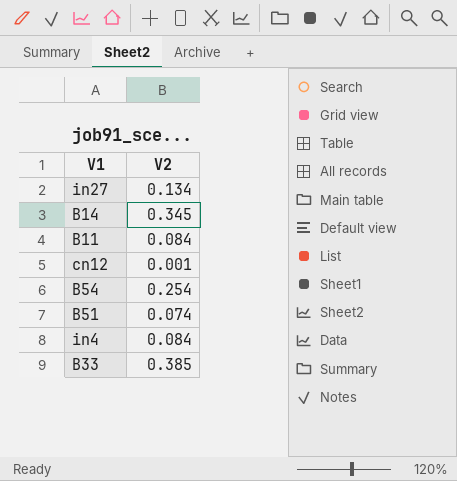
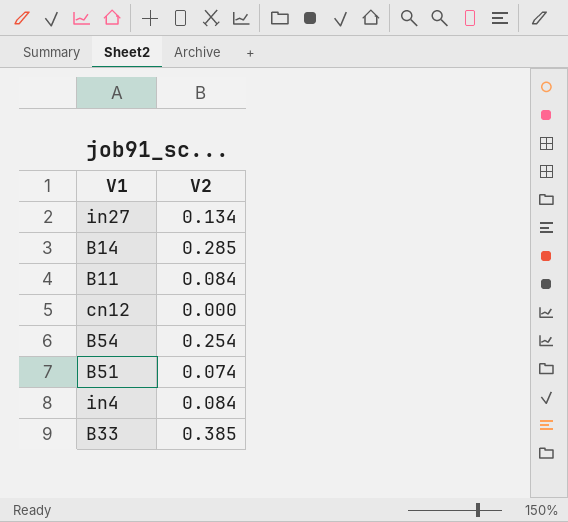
B14 | V2: 0.345 -> 0.285
cn12 | V2: 0.001 -> 0.000

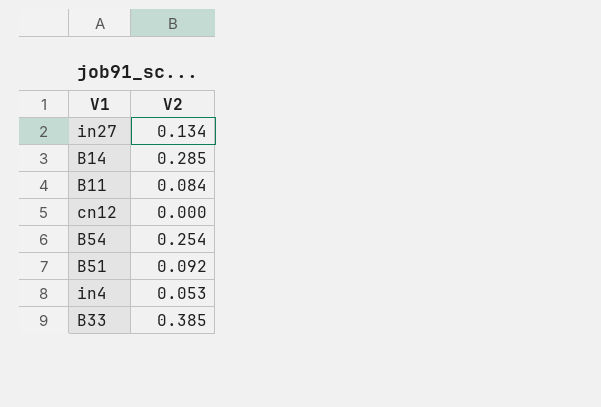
B51 | V2: 0.074 -> 0.092
in4 | V2: 0.084 -> 0.053

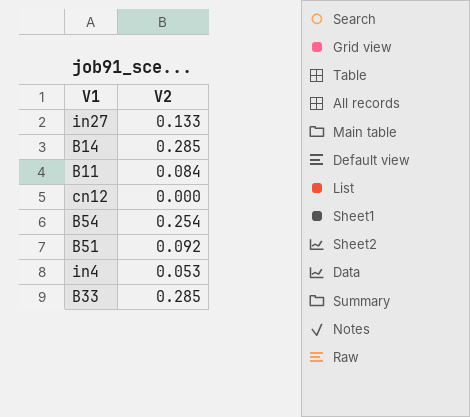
in27 | V2: 0.134 -> 0.133
B33 | V2: 0.385 -> 0.285

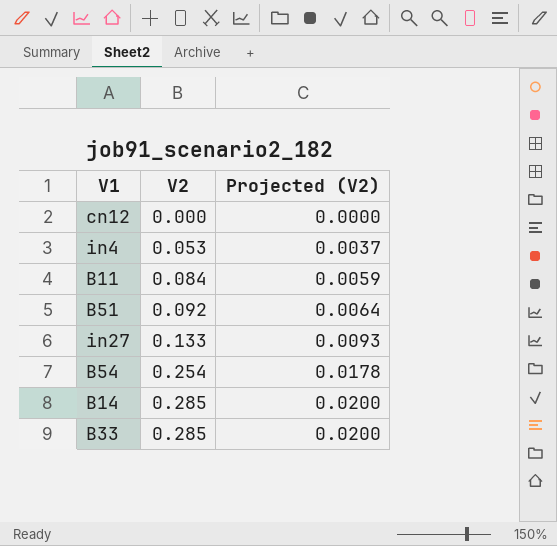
row order: none -> V2 ascending
column Projected (V2) | formula: none -> [V2] * 0.07

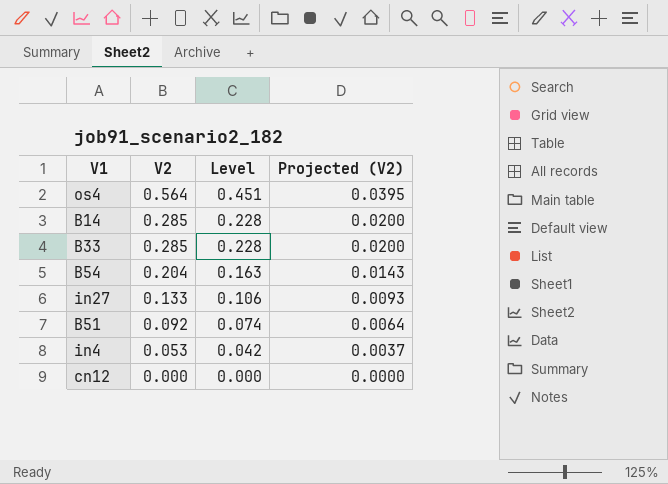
row order: V2 ascending -> V2 descending
column Level | formula: none -> [V2] * 0.8
row B11: 0.084 | 0.0059 -> none
row os4: none -> 0.564 | 0.451 | 0.0395
B54 | V2: 0.254 -> 0.204
B54 | Projected (V2): 0.0178 -> 0.0143

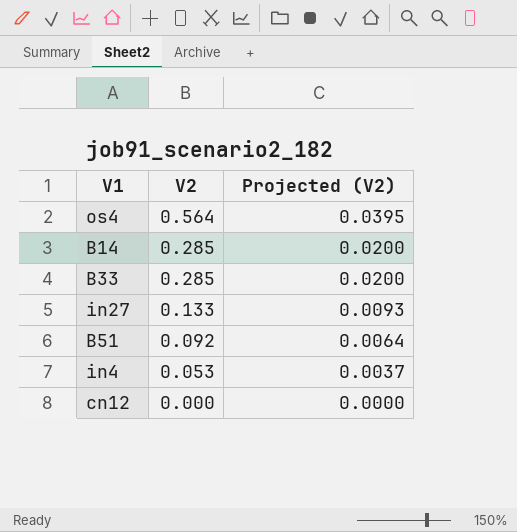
column Level | formula: [V2] * 0.8 -> none
row B54: 0.204 | 0.163 | 0.0143 -> none

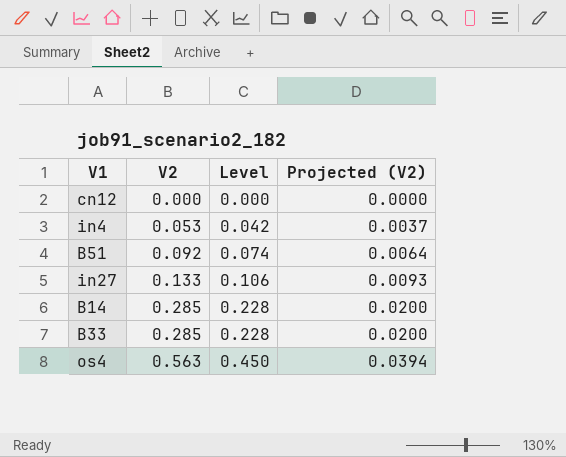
row order: V2 descending -> V2 ascending
column Level | formula: none -> [V2] * 0.8
os4 | V2: 0.564 -> 0.563
os4 | Projected (V2): 0.0395 -> 0.0394

